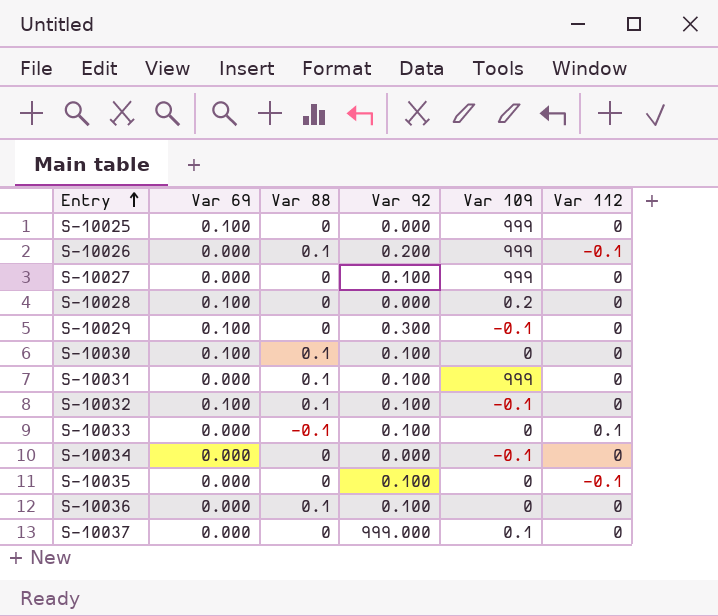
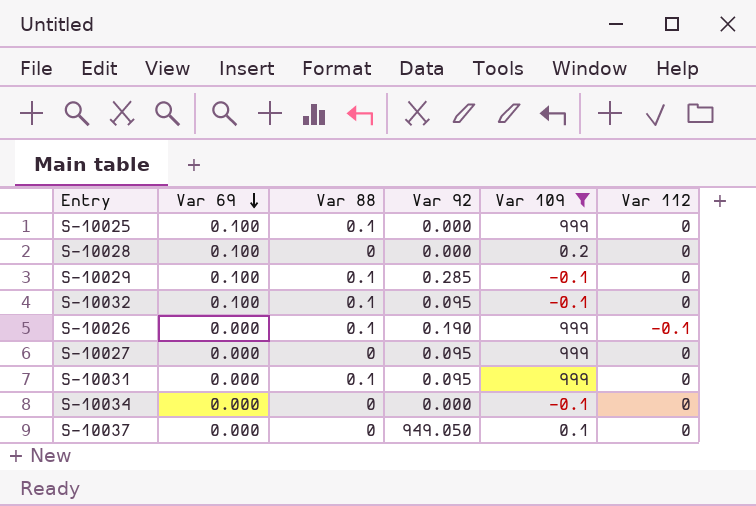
filter: none -> Var 109 != 0
row order: Entry ascending -> Var 69 descending
S-10025 | Var 88: 0 -> 0.1
S-10029 | Var 88: 0 -> 0.1
S-10029 | Var 92: 0.300 -> 0.285
S-10032 | Var 92: 0.100 -> 0.095
S-10026 | Var 92: 0.200 -> 0.190
S-10027 | Var 92: 0.100 -> 0.095
S-10031 | Var 92: 0.100 -> 0.095
S-10037 | Var 92: 999.000 -> 949.050

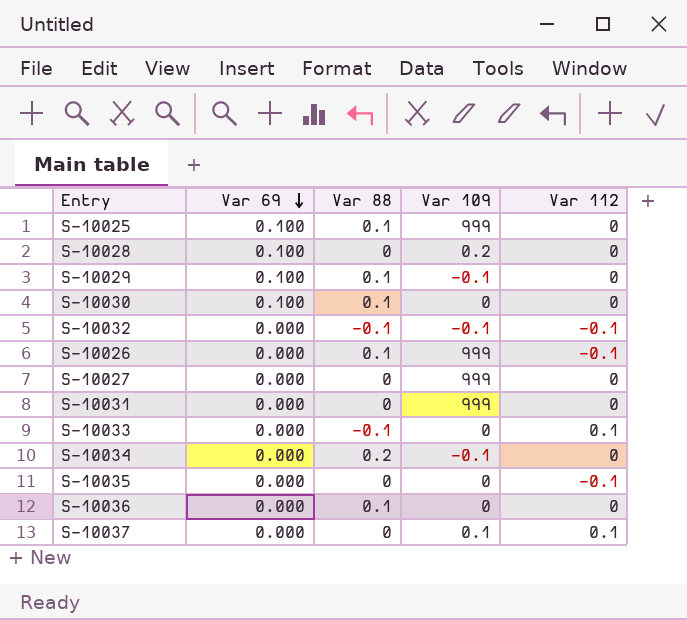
filter: Var 109 != 0 -> none
column Var 92 | position: 4 -> none
S-10032 | Var 69: 0.100 -> 0.000
S-10032 | Var 88: 0.1 -> -0.1
S-10032 | Var 112: 0 -> -0.1
S-10031 | Var 88: 0.1 -> 0
S-10034 | Var 88: 0 -> 0.2
S-10037 | Var 112: 0 -> 0.1

